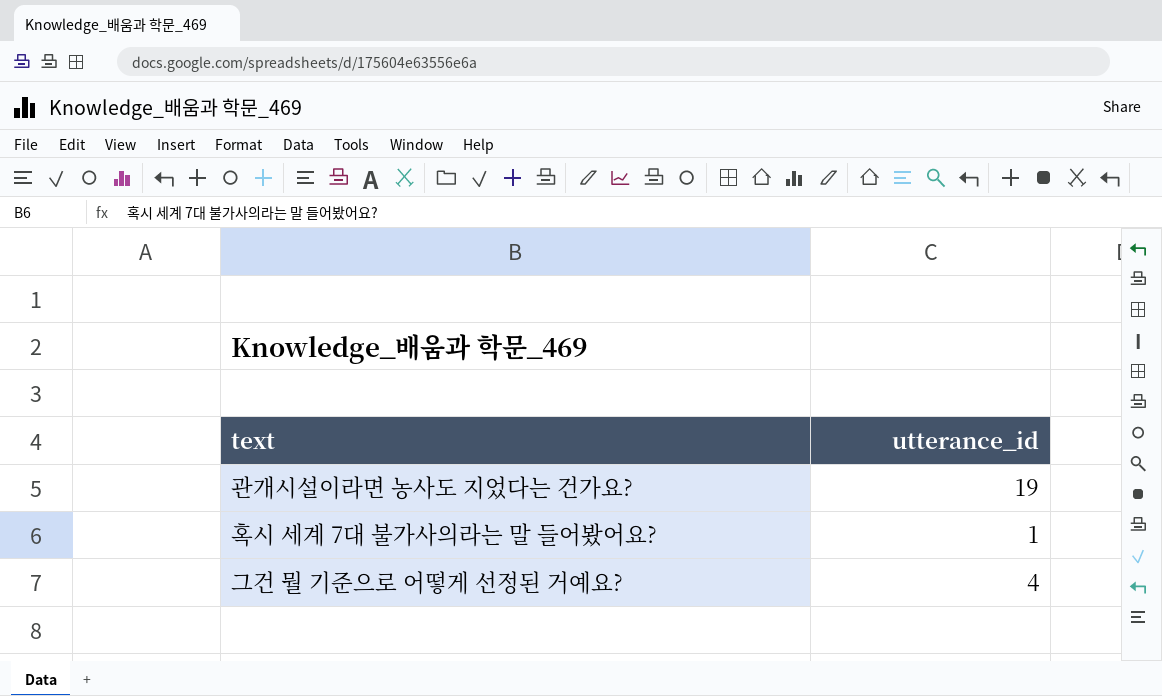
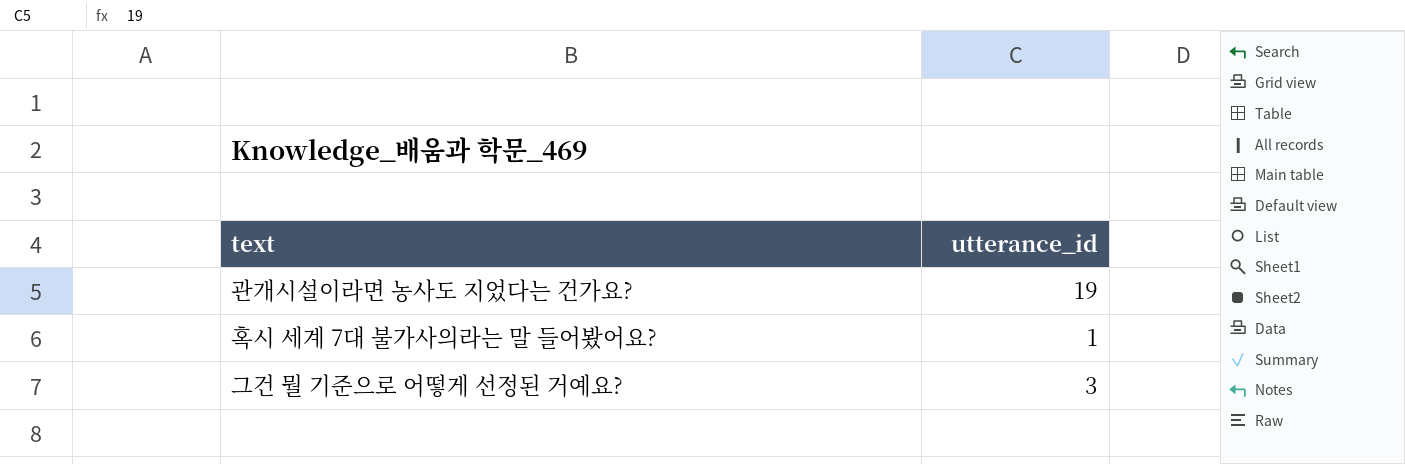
그건 뭘 기준으로 어떻게 선정된 거예요? | utterance_id: 4 -> 3

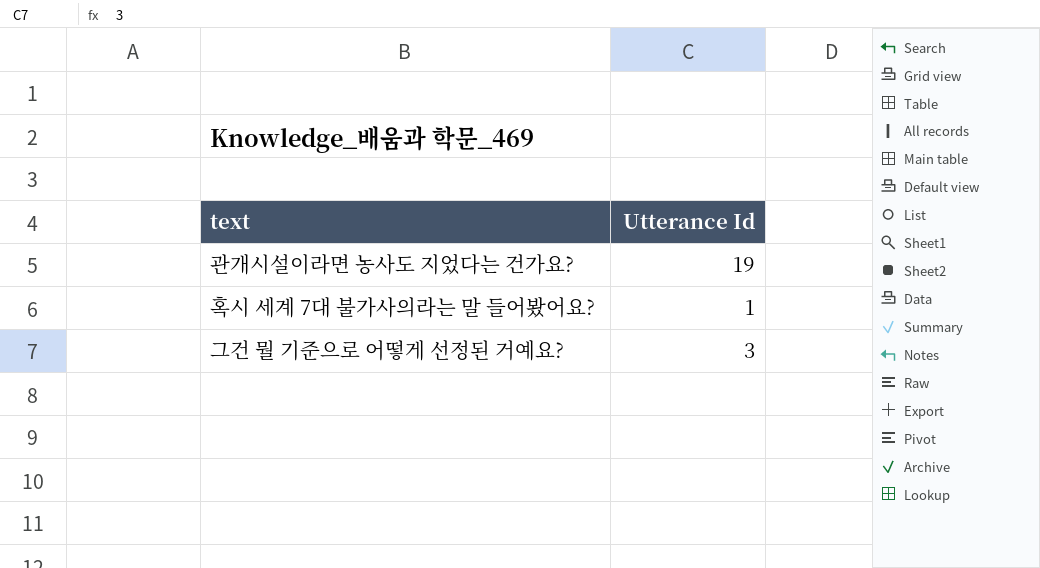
column name: utterance_id -> Utterance Id

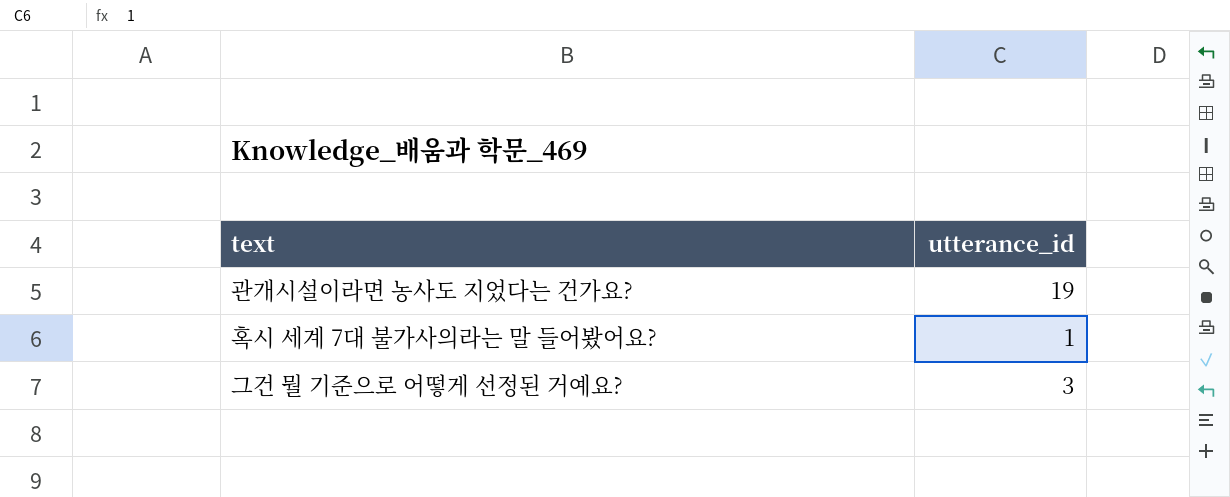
column name: Utterance Id -> utterance_id

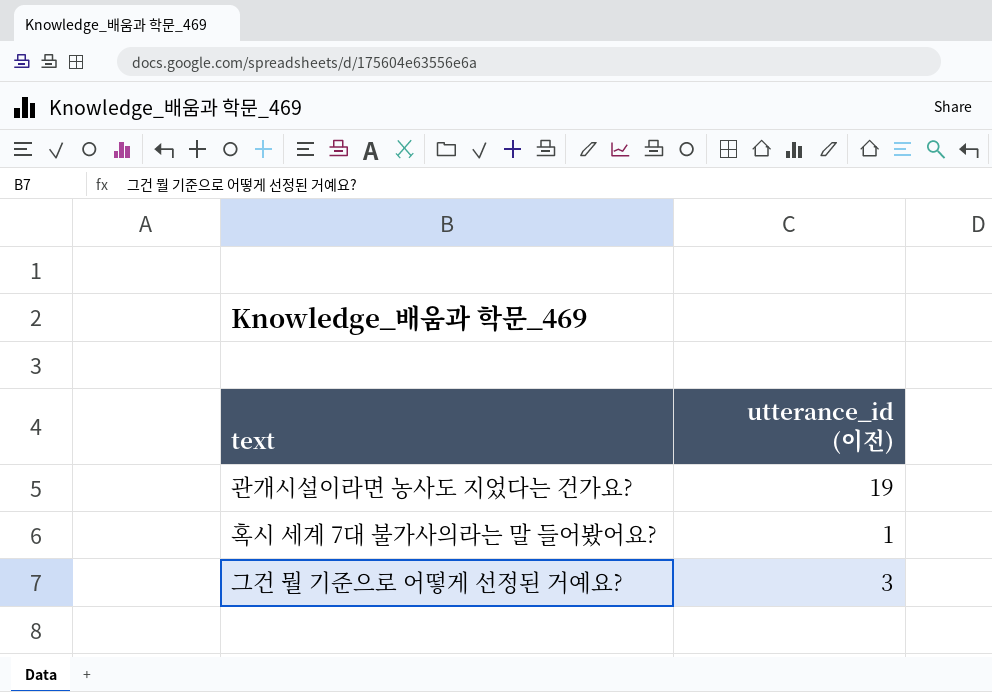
column name: utterance_id -> utterance_id (이전)

